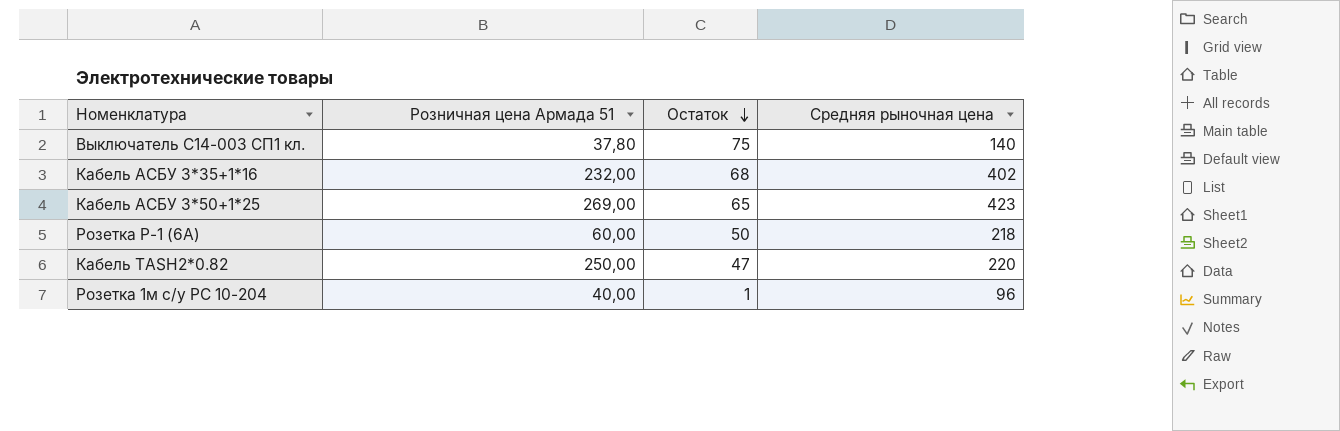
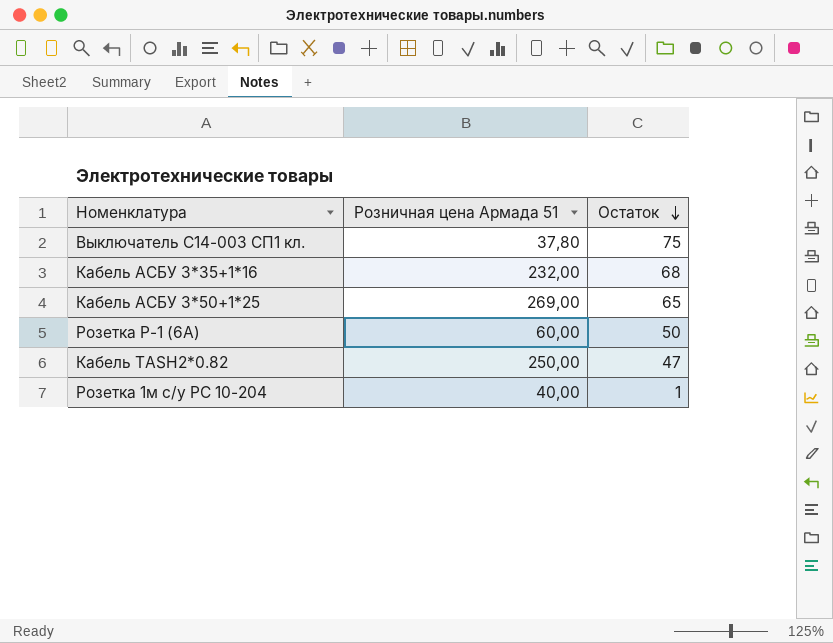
column Средняя рыночная цена | position: 4 -> none

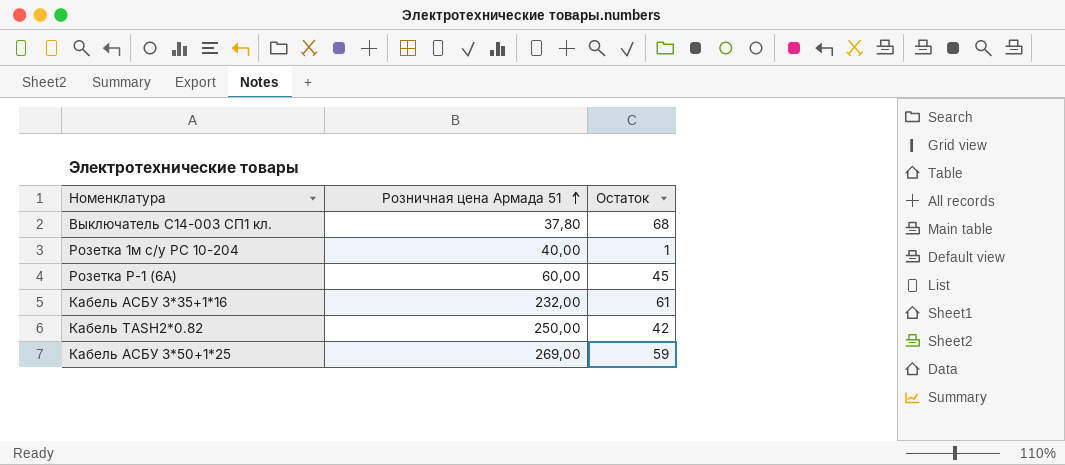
row order: Остаток descending -> Розничная цена Армада 51 ascending
Выключатель С14-003 СП1 кл. | Остаток: 75 -> 68
Розетка Р-1 (6А) | Остаток: 50 -> 45
Кабель АСБУ 3*35+1*16 | Остаток: 68 -> 61
Кабель ТАSH2*0.82 | Остаток: 47 -> 42
Кабель АСБУ 3*50+1*25 | Остаток: 65 -> 59

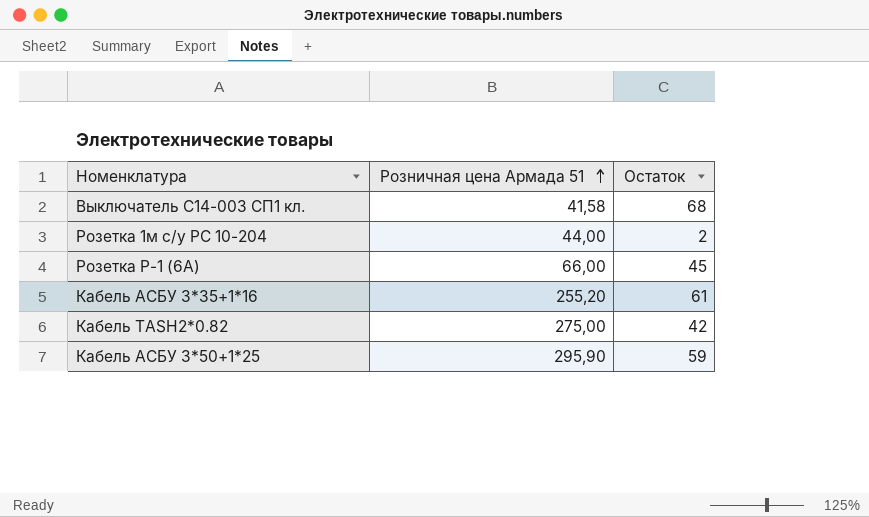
Выключатель С14-003 СП1 кл. | Розничная цена Армада 51: 37,80 -> 41,58
Розетка 1м с/у РС 10-204 | Розничная цена Армада 51: 40,00 -> 44,00
Розетка 1м с/у РС 10-204 | Остаток: 1 -> 2
Розетка Р-1 (6А) | Розничная цена Армада 51: 60,00 -> 66,00
Кабель АСБУ 3*35+1*16 | Розничная цена Армада 51: 232,00 -> 255,20
Кабель ТАSH2*0.82 | Розничная цена Армада 51: 250,00 -> 275,00
Кабель АСБУ 3*50+1*25 | Розничная цена Армада 51: 269,00 -> 295,90

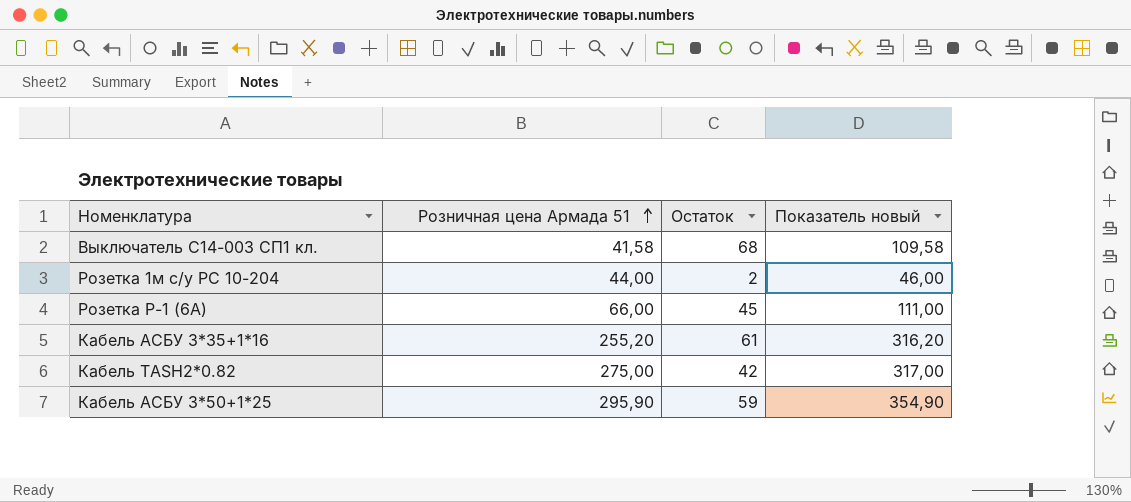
column Показатель новый | formula: none -> [Розничная цена Армада 51] + [Остаток]

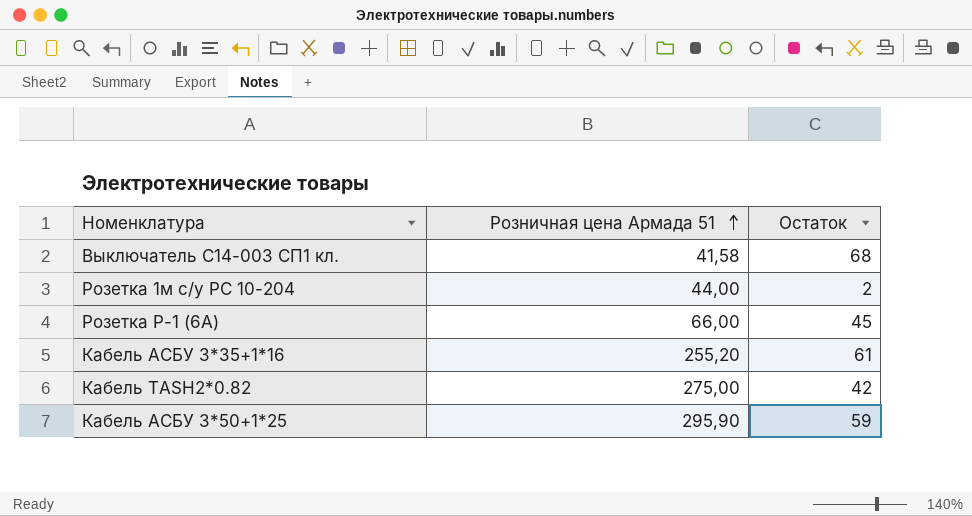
column Показатель новый | formula: [Розничная цена Армада 51] + [Остаток] -> none

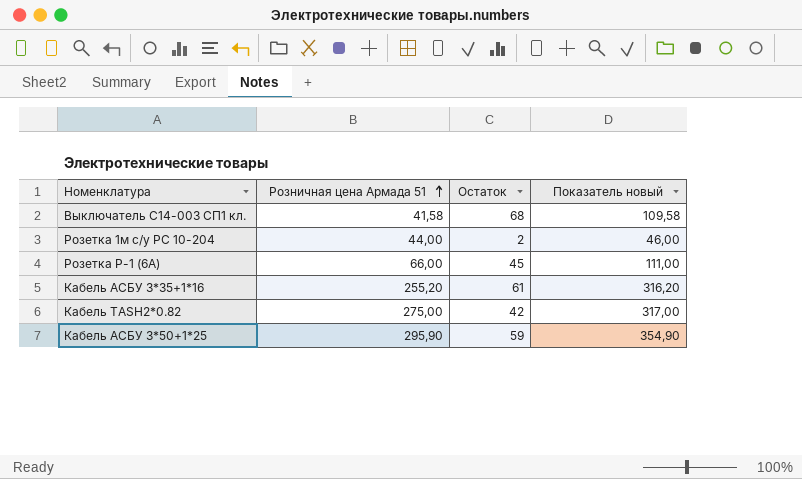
column Показатель новый | formula: none -> [Розничная цена Армада 51] + [Остаток]

